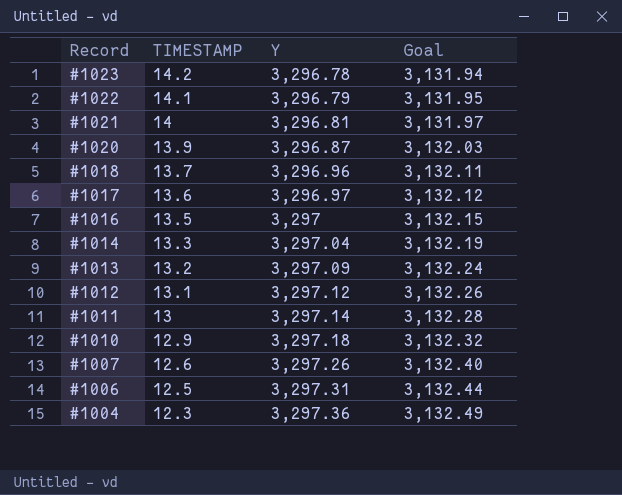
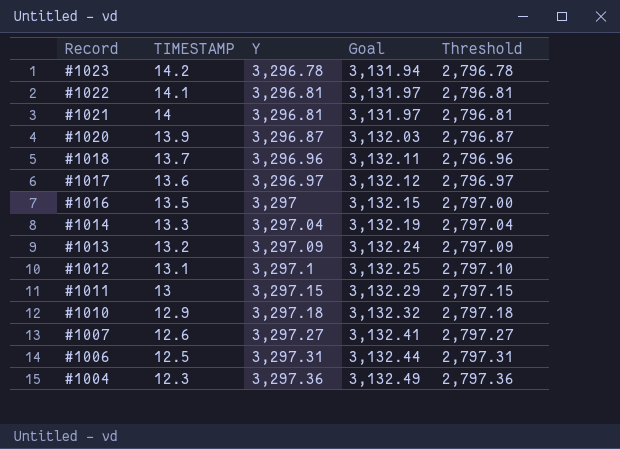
column Threshold | formula: none -> [Y] - 500
#1022 | Y: 3,296.79 -> 3,296.81
#1022 | Goal: 3,131.95 -> 3,131.97
#1012 | Y: 3,297.12 -> 3,297.1
#1012 | Goal: 3,132.26 -> 3,132.25
#1011 | Y: 3,297.14 -> 3,297.15
#1011 | Goal: 3,132.28 -> 3,132.29
#1007 | Y: 3,297.26 -> 3,297.27
#1007 | Goal: 3,132.40 -> 3,132.41

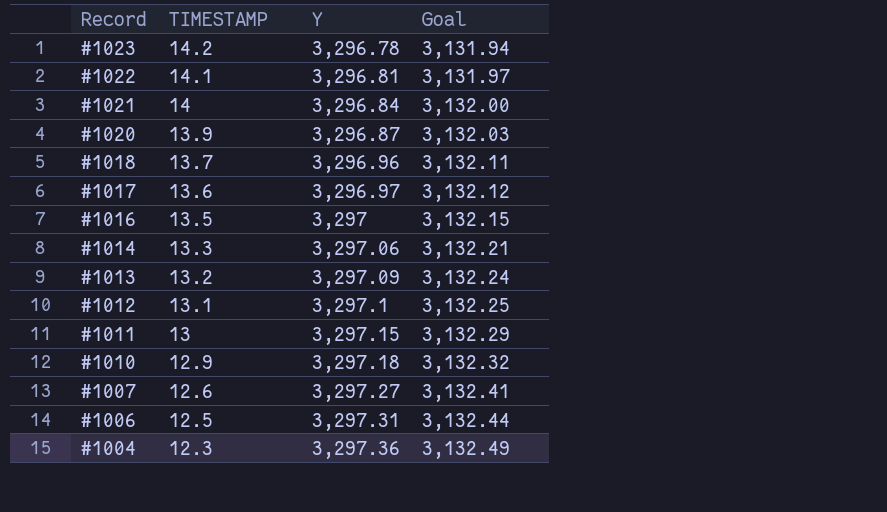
column Threshold | formula: [Y] - 500 -> none
#1021 | Y: 3,296.81 -> 3,296.84
#1021 | Goal: 3,131.97 -> 3,132.00
#1014 | Y: 3,297.04 -> 3,297.06
#1014 | Goal: 3,132.19 -> 3,132.21

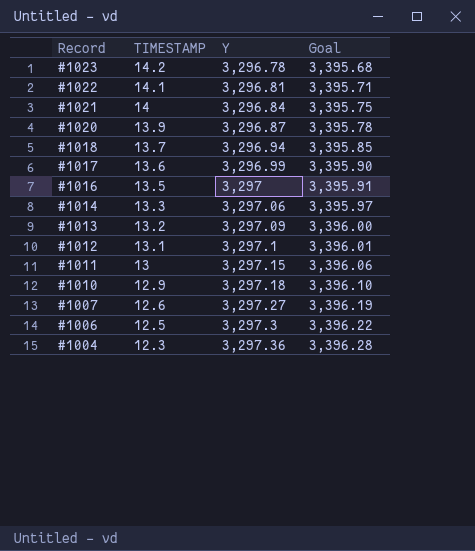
column Goal | formula: [Y] * 0.95 -> [Y] * 1.03
#1018 | Y: 3,296.96 -> 3,296.94
#1017 | Y: 3,296.97 -> 3,296.99
#1006 | Y: 3,297.31 -> 3,297.3

